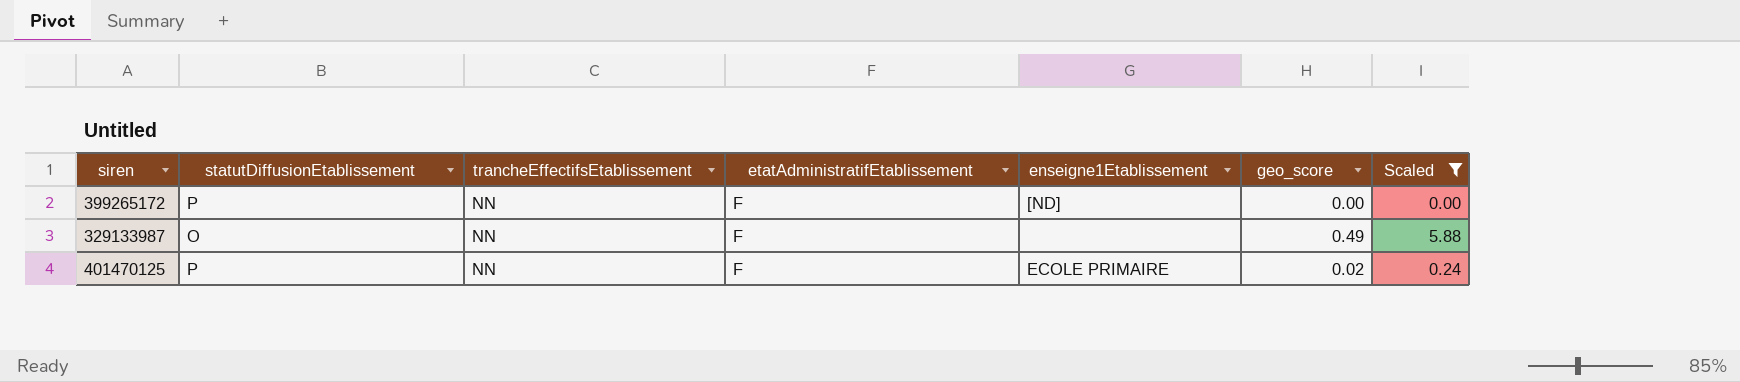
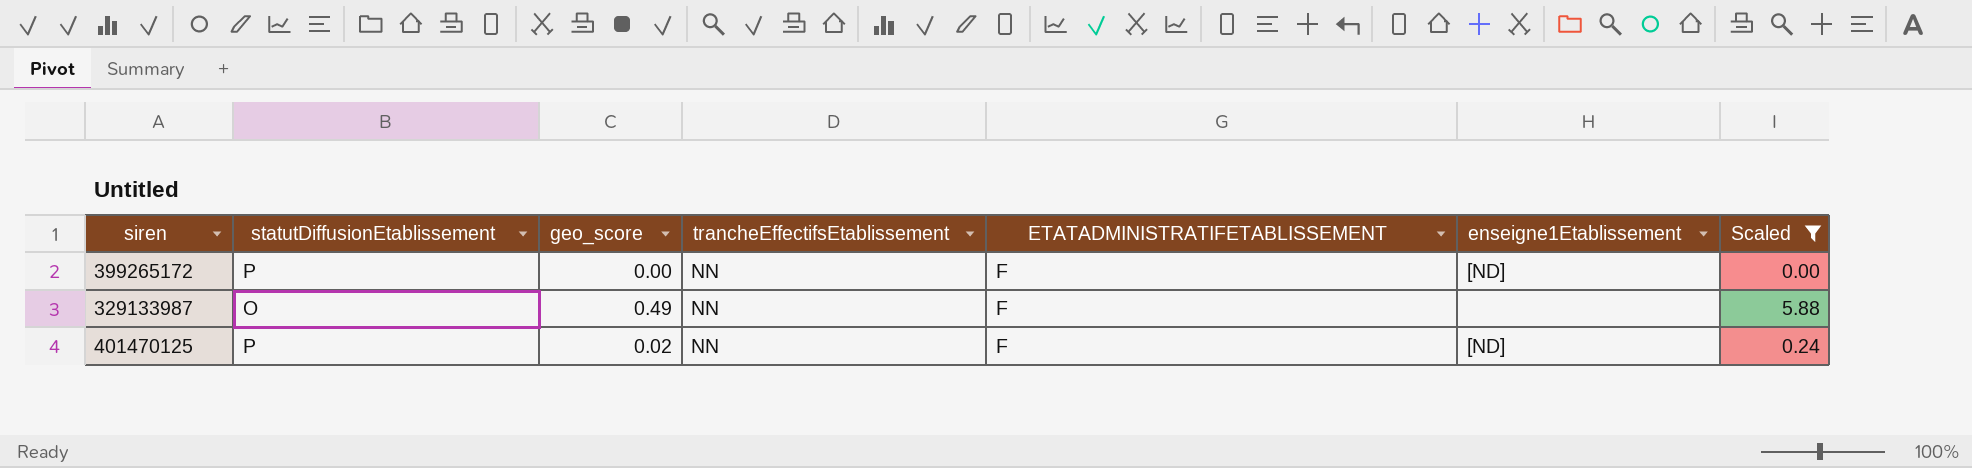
column geo_score | position: 6 -> 3
column name: etatAdministratifEtablissement -> ETATADMINISTRATIFETABLISSEMENT
401470125 | enseigne1Etablissement: ECOLE PRIMAIRE -> [ND]

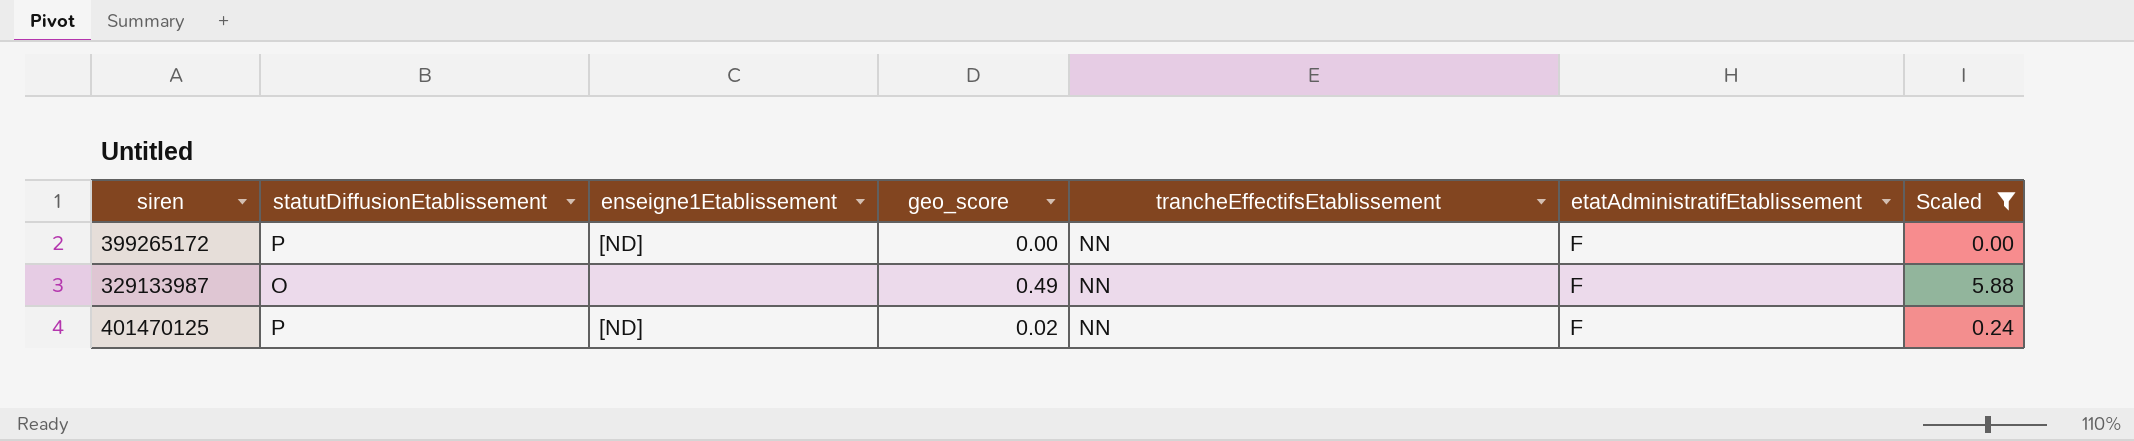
column enseigne1Etablissement | position: 6 -> 3
column name: ETATADMINISTRATIFETABLISSEMENT -> etatAdministratifEtablissement

